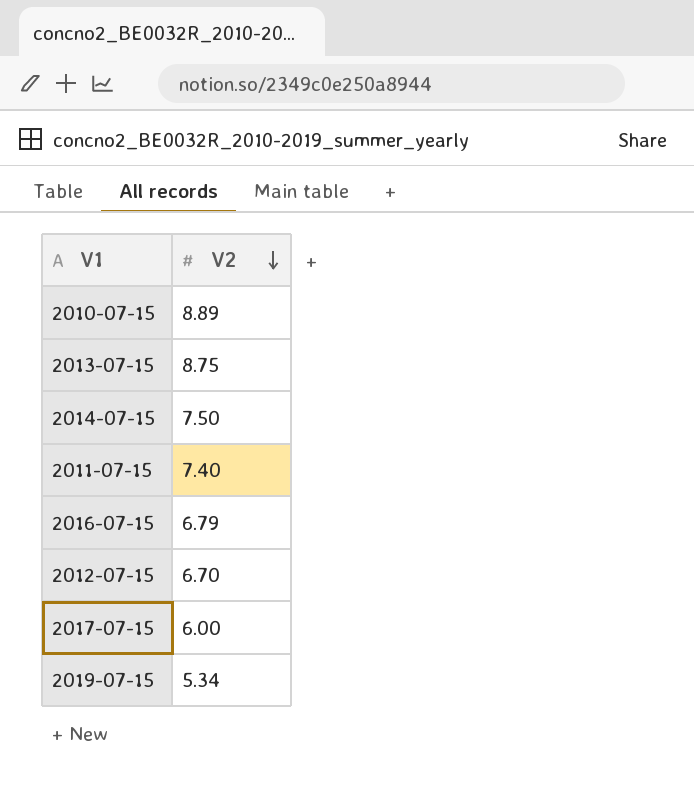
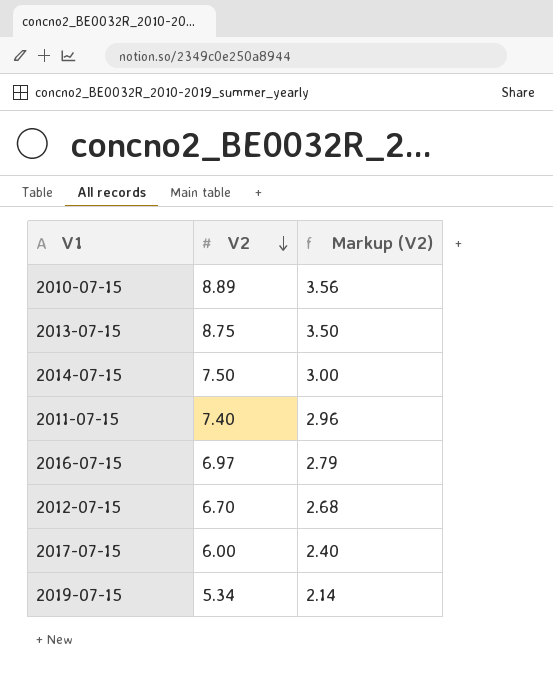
column Markup (V2) | formula: none -> [V2] * 0.4
2016-07-15 | V2: 6.79 -> 6.97

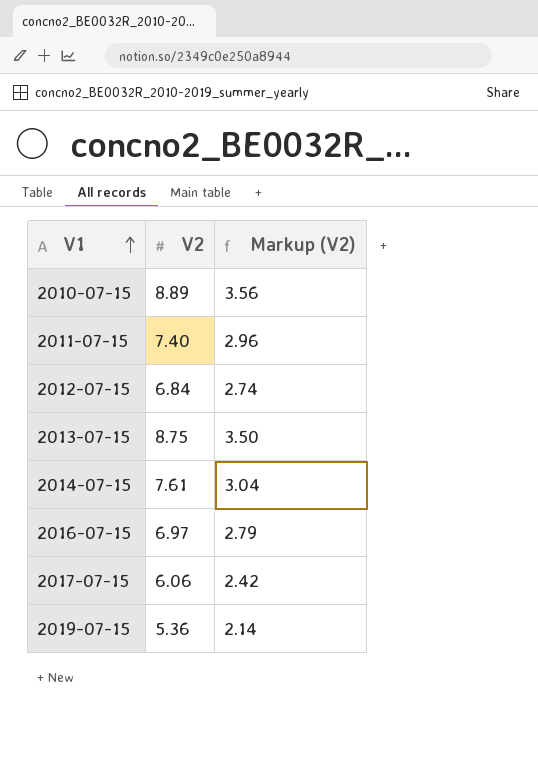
row order: V2 descending -> V1 ascending
2012-07-15 | V2: 6.70 -> 6.84
2012-07-15 | Markup (V2): 2.68 -> 2.74
2014-07-15 | V2: 7.50 -> 7.61
2014-07-15 | Markup (V2): 3.00 -> 3.04
2017-07-15 | V2: 6.00 -> 6.06
2017-07-15 | Markup (V2): 2.40 -> 2.42
2019-07-15 | V2: 5.34 -> 5.36

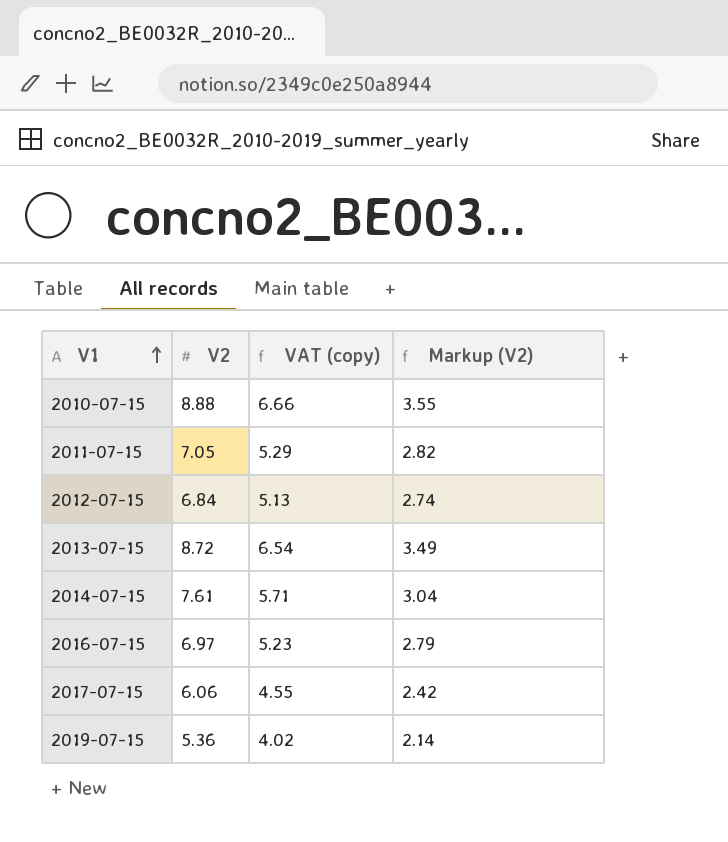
column VAT (copy) | formula: none -> [V2] * 0.75
2010-07-15 | V2: 8.89 -> 8.88
2010-07-15 | Markup (V2): 3.56 -> 3.55
2011-07-15 | V2: 7.40 -> 7.05
2011-07-15 | Markup (V2): 2.96 -> 2.82
2013-07-15 | V2: 8.75 -> 8.72
2013-07-15 | Markup (V2): 3.50 -> 3.49

